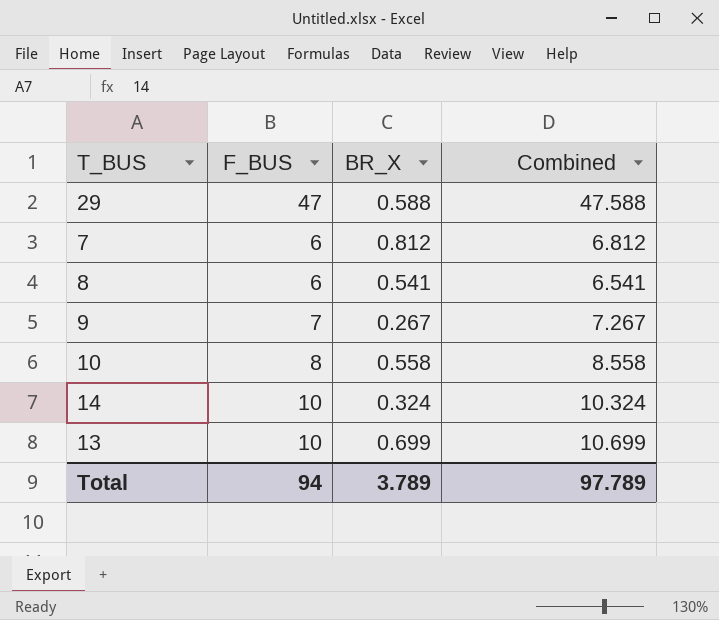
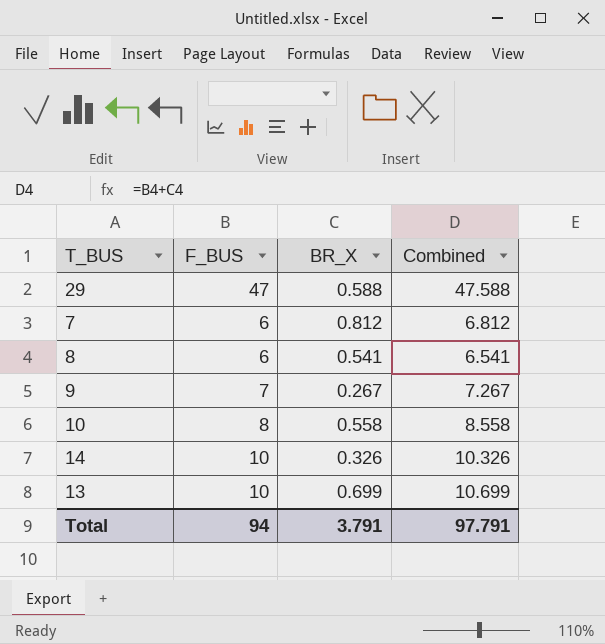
14 | BR_X: 0.324 -> 0.326
14 | Combined: 10.324 -> 10.326
Total | BR_X: 3.789 -> 3.791
Total | Combined: 97.789 -> 97.791

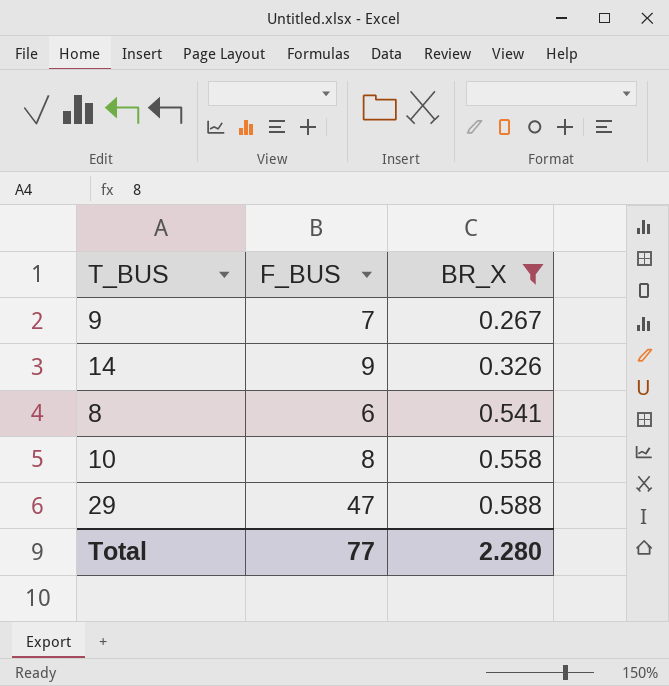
filter: none -> BR_X <= 0.588
row order: none -> BR_X ascending
column Combined | formula: [F_BUS] + [BR_X] -> none
14 | F_BUS: 10 -> 9
Total | F_BUS: 94 -> 77
Total | BR_X: 3.791 -> 2.280

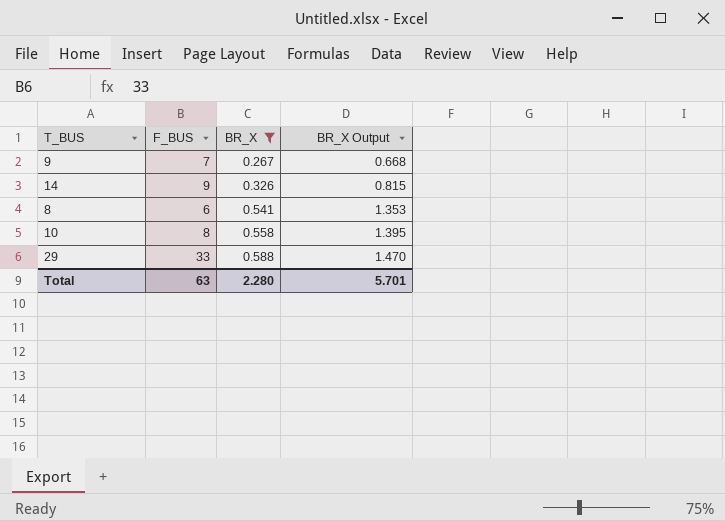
column BR_X Output | formula: none -> [BR_X] * 2.5
29 | F_BUS: 47 -> 33
Total | F_BUS: 77 -> 63

